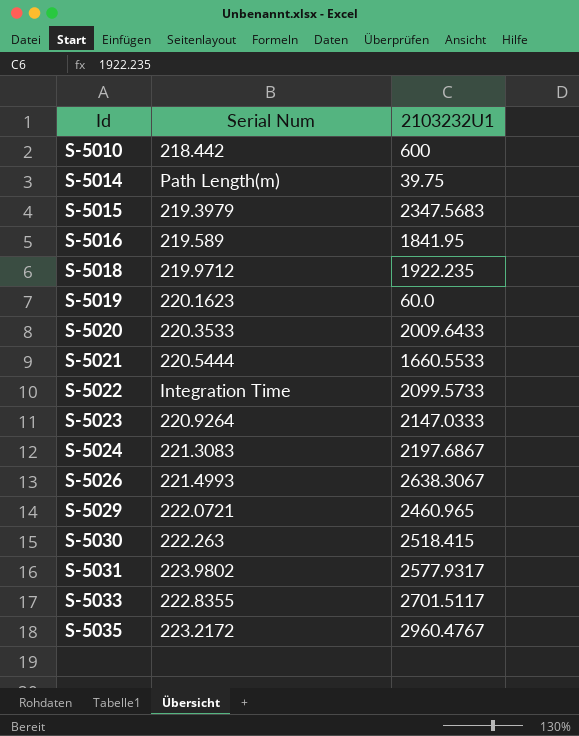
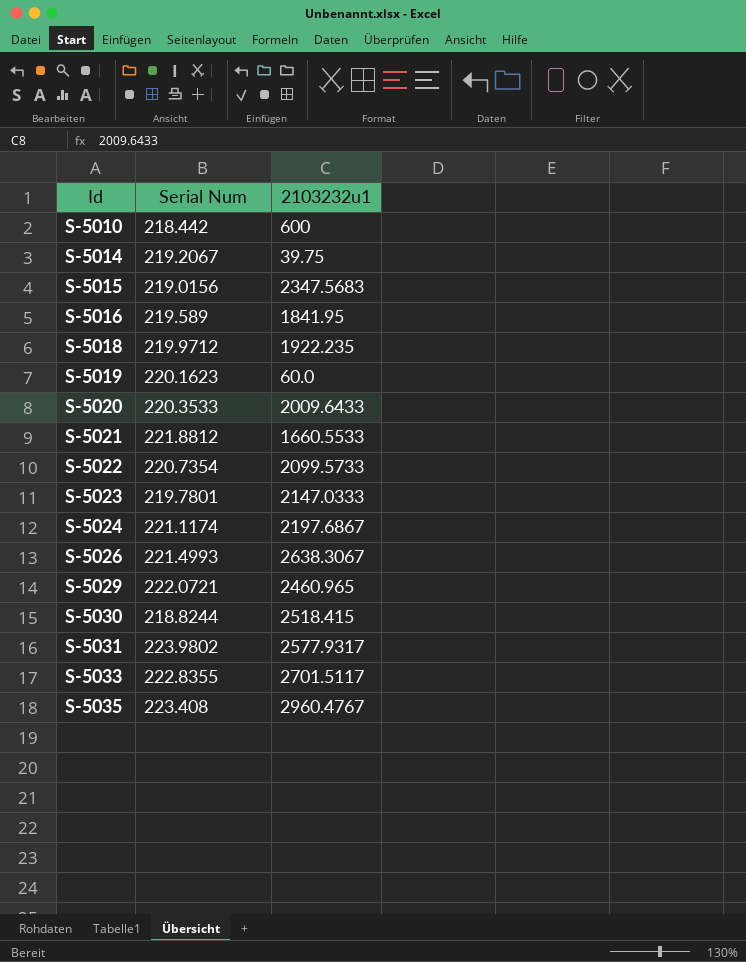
column name: 2103232U1 -> 2103232u1
S-5014 | Serial Num: Path Length(m) -> 219.2067
S-5015 | Serial Num: 219.3979 -> 219.0156
S-5021 | Serial Num: 220.5444 -> 221.8812
S-5022 | Serial Num: Integration Time -> 220.7354
S-5023 | Serial Num: 220.9264 -> 219.7801
S-5024 | Serial Num: 221.3083 -> 221.1174
S-5030 | Serial Num: 222.263 -> 218.8244
S-5035 | Serial Num: 223.2172 -> 223.408

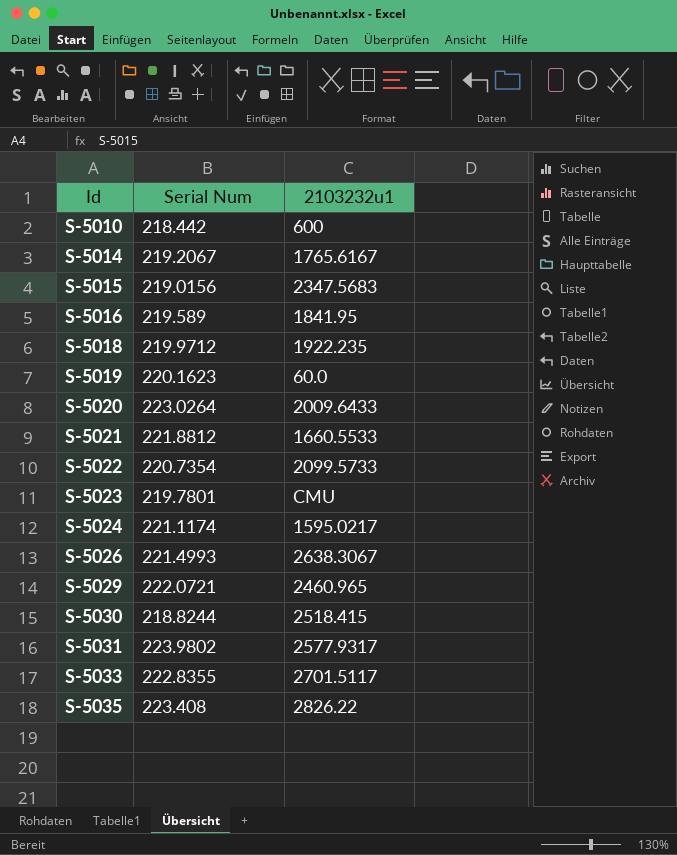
S-5014 | 2103232u1: 39.75 -> 1765.6167
S-5020 | Serial Num: 220.3533 -> 223.0264
S-5023 | 2103232u1: 2147.0333 -> CMU
S-5024 | 2103232u1: 2197.6867 -> 1595.0217
S-5035 | 2103232u1: 2960.4767 -> 2826.22

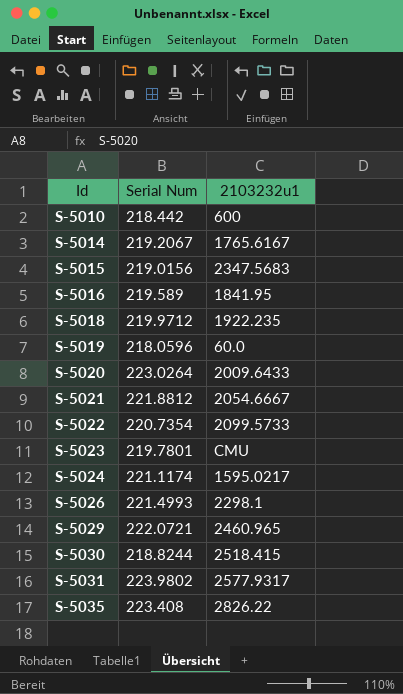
row S-5033: 222.8355 | 2701.5117 -> none
S-5019 | Serial Num: 220.1623 -> 218.0596
S-5021 | 2103232u1: 1660.5533 -> 2054.6667
S-5026 | 2103232u1: 2638.3067 -> 2298.1

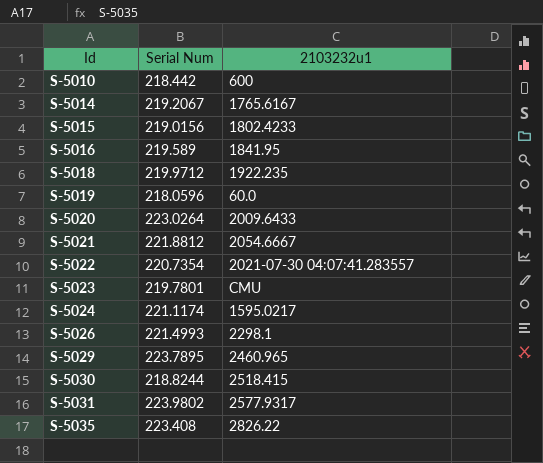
S-5015 | 2103232u1: 2347.5683 -> 1802.4233
S-5022 | 2103232u1: 2099.5733 -> 2021-07-30 04:07:41.283557
S-5029 | Serial Num: 222.0721 -> 223.7895

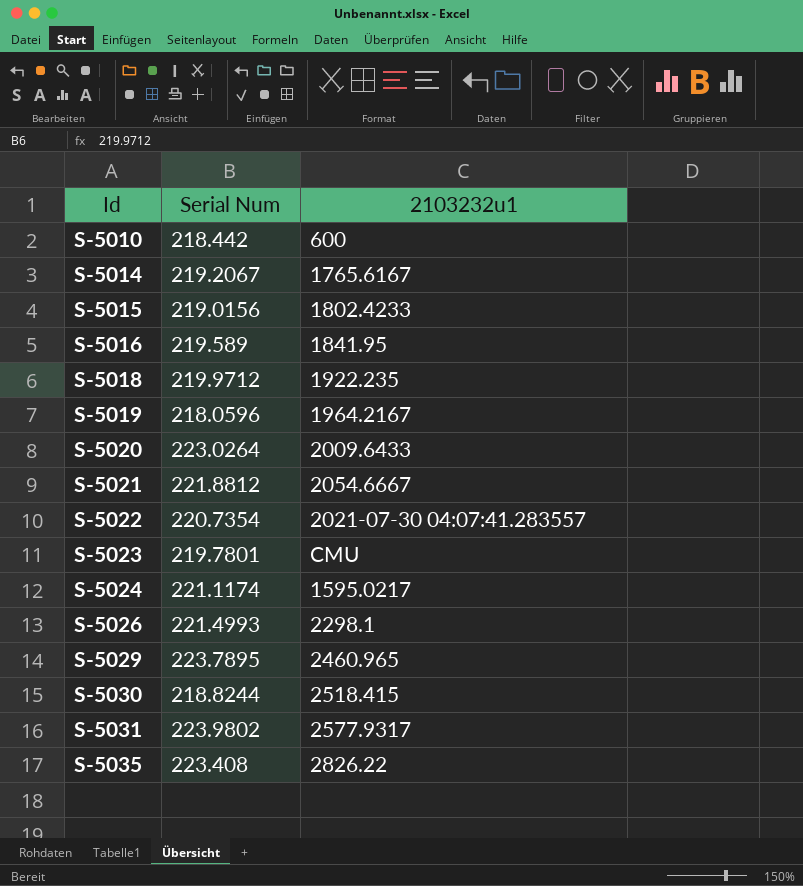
S-5019 | 2103232u1: 60.0 -> 1964.2167

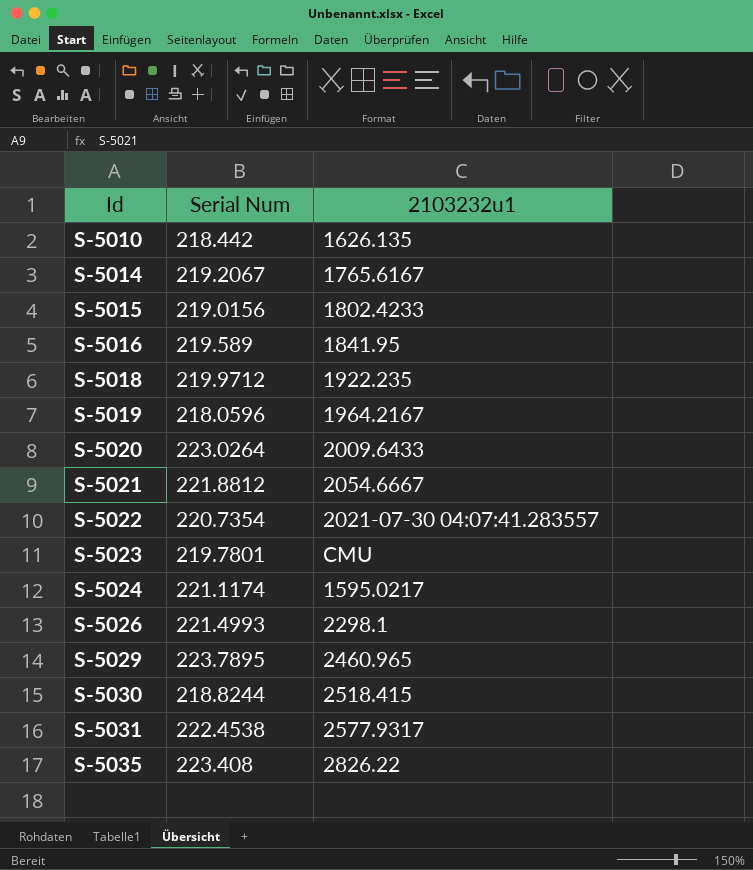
S-5010 | 2103232u1: 600 -> 1626.135
S-5031 | Serial Num: 223.9802 -> 222.4538

